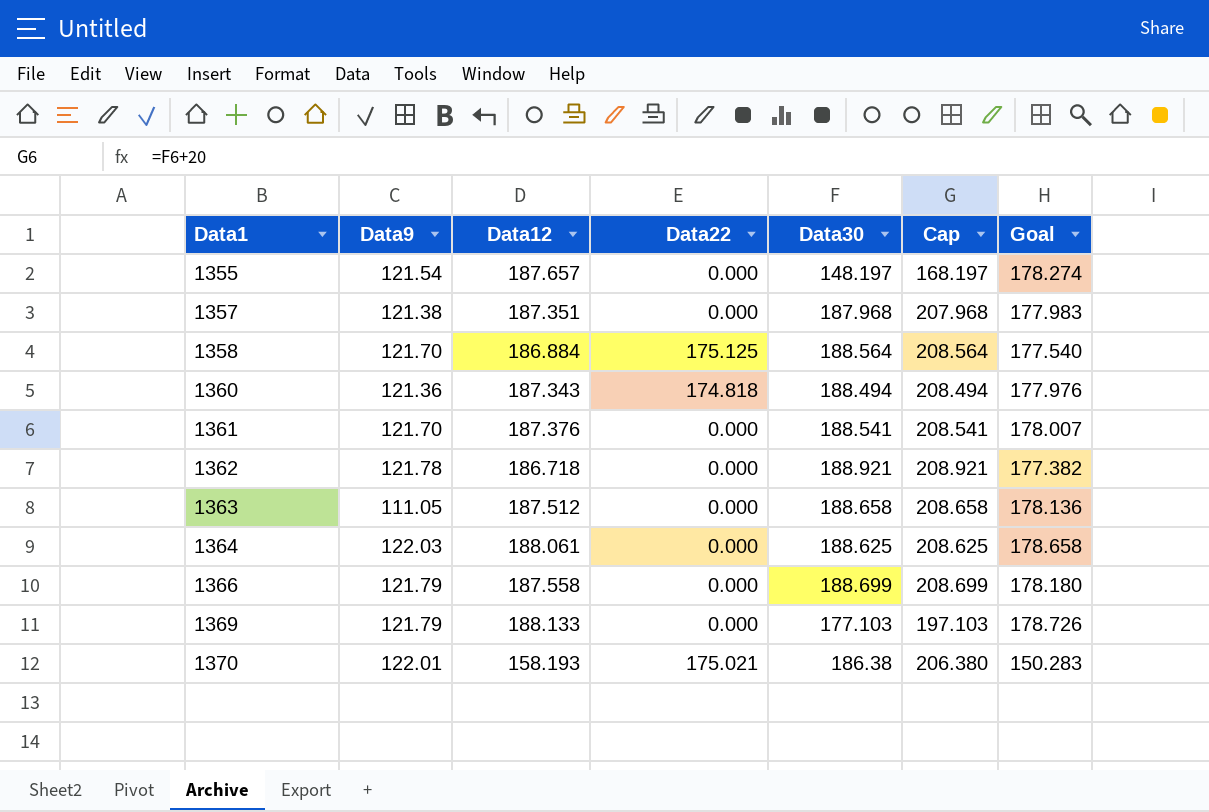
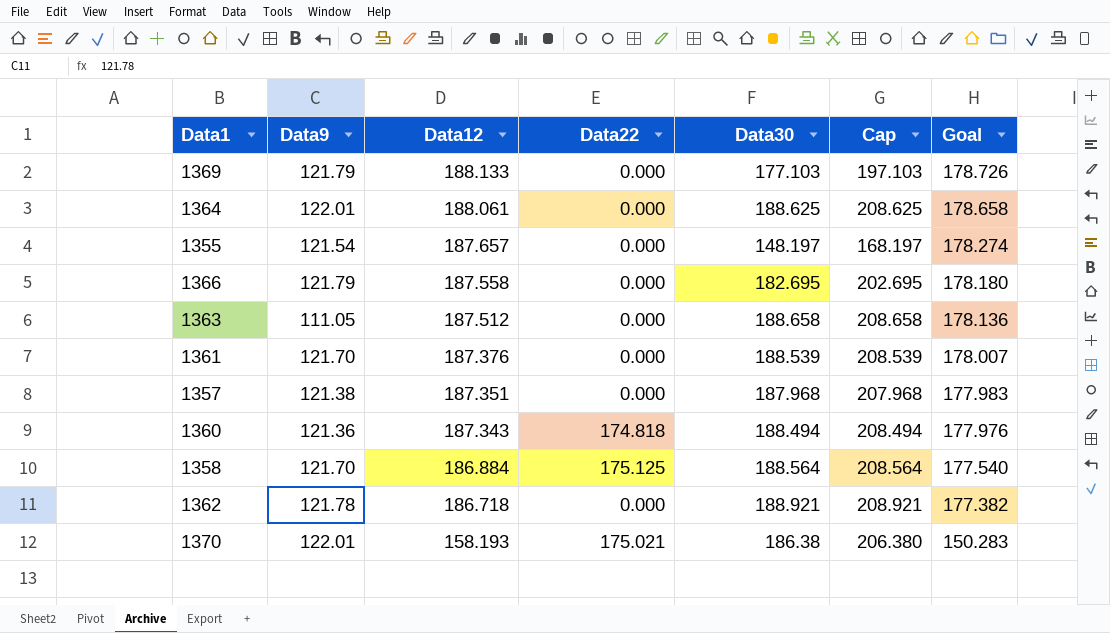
row order: Data1 ascending -> Data12 descending
1364 | Data9: 122.03 -> 122.01
1366 | Data30: 188.699 -> 182.695
1366 | Cap: 208.699 -> 202.695
1361 | Data30: 188.541 -> 188.539
1361 | Cap: 208.541 -> 208.539

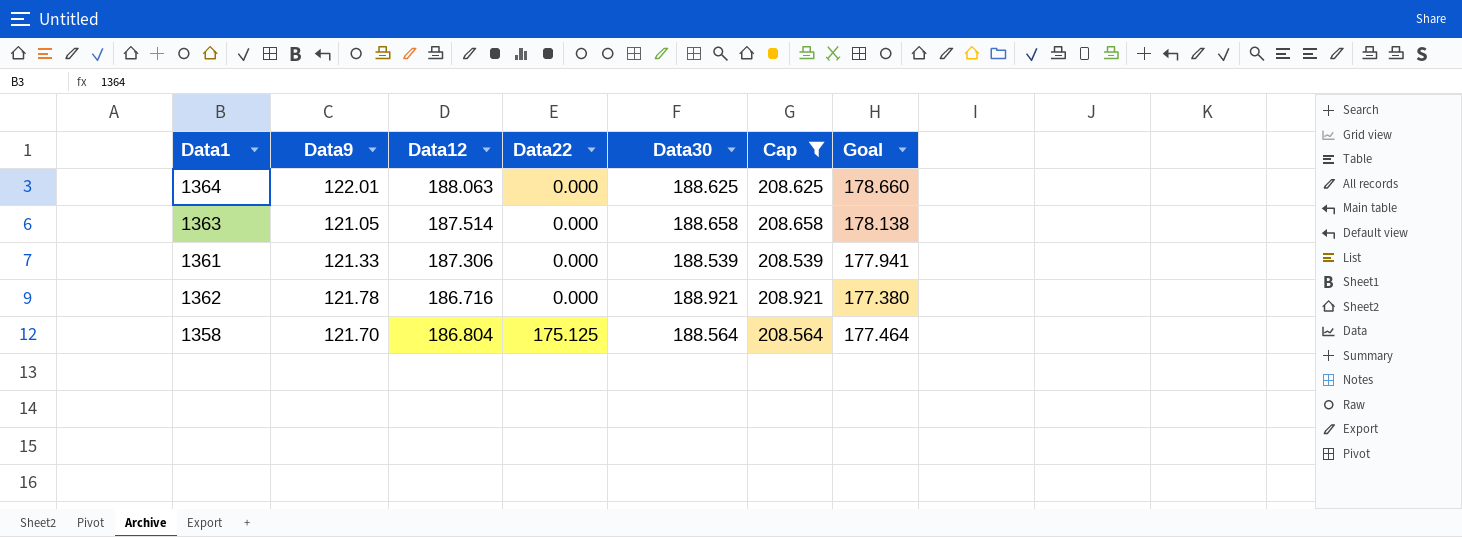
filter: none -> Cap >= 208.539
row order: Data12 descending -> Data22 ascending
1364 | Data12: 188.061 -> 188.063
1364 | Goal: 178.658 -> 178.660
1363 | Data9: 111.05 -> 121.05
1363 | Data12: 187.512 -> 187.514
1363 | Goal: 178.136 -> 178.138
1361 | Data9: 121.70 -> 121.33
1361 | Data12: 187.376 -> 187.306
1361 | Goal: 178.007 -> 177.941
1362 | Data12: 186.718 -> 186.716
1362 | Goal: 177.382 -> 177.380
1358 | Data12: 186.884 -> 186.804
1358 | Goal: 177.540 -> 177.464

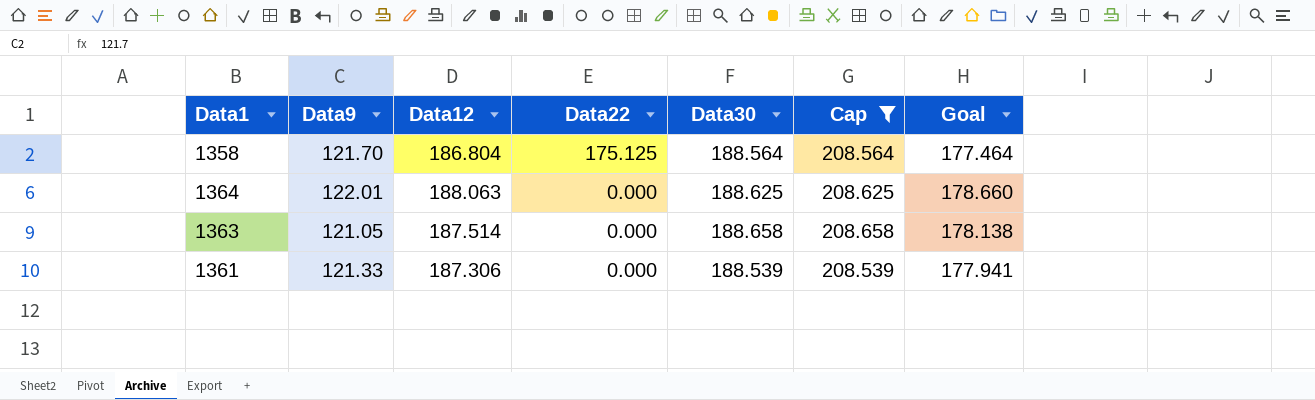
row order: Data22 ascending -> Data22 descending
row 1362: 121.78 | 186.716 | 0.000 | 188.921 | 208.921 | 177.380 -> none

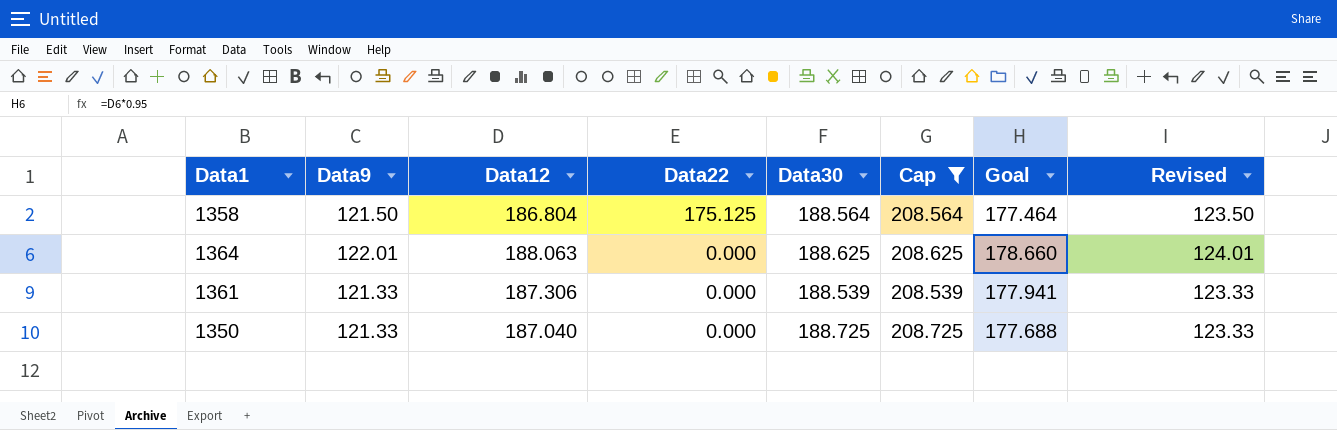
column Revised | formula: none -> [Data9] + 2
row 1363: 121.05 | 187.514 | 0.000 | 188.658 | 208.658 | 178.138 -> none
1358 | Data9: 121.70 -> 121.50
row 1350: none -> 121.33 | 187.040 | 0.000 | 188.725 | 208.725 | 177.688 | 123.33

